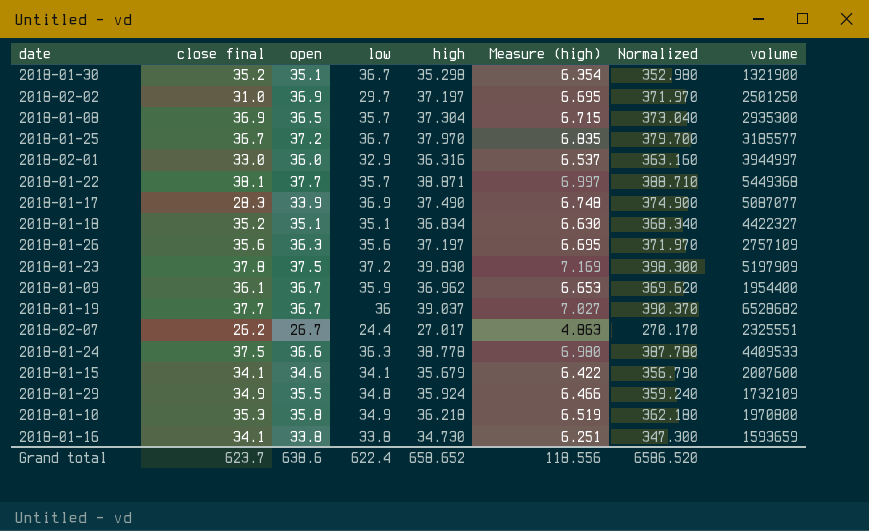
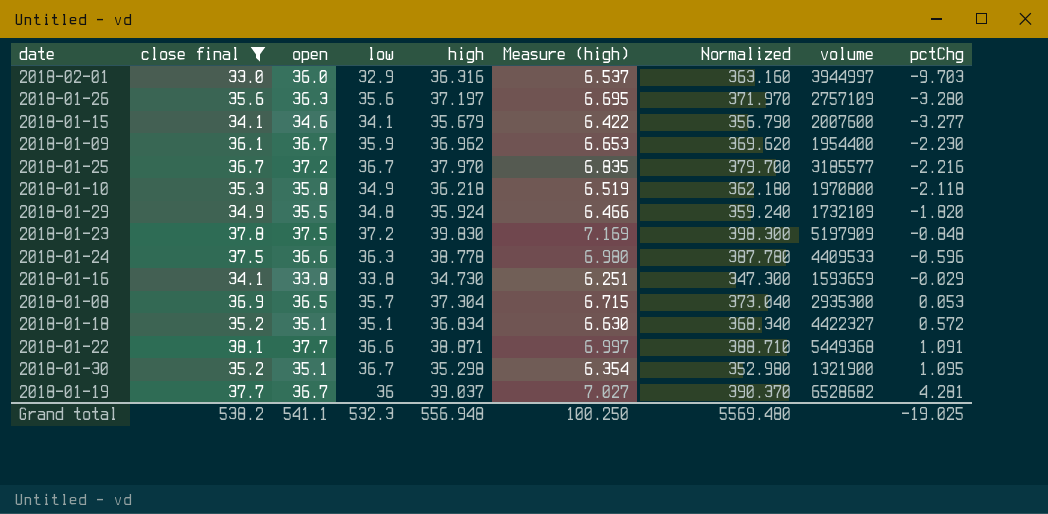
filter: none -> close final >= 33.0
row order: none -> pctChg ascending
column pctChg | position: none -> 9
2018-01-22 | low: 35.7 -> 36.6
Grand total | close final: 623.7 -> 538.2
Grand total | open: 638.6 -> 541.1
Grand total | low: 622.4 -> 532.3
Grand total | high: 658.652 -> 556.948
Grand total | Measure (high): 118.556 -> 100.250
Grand total | Normalized: 6586.520 -> 5569.480

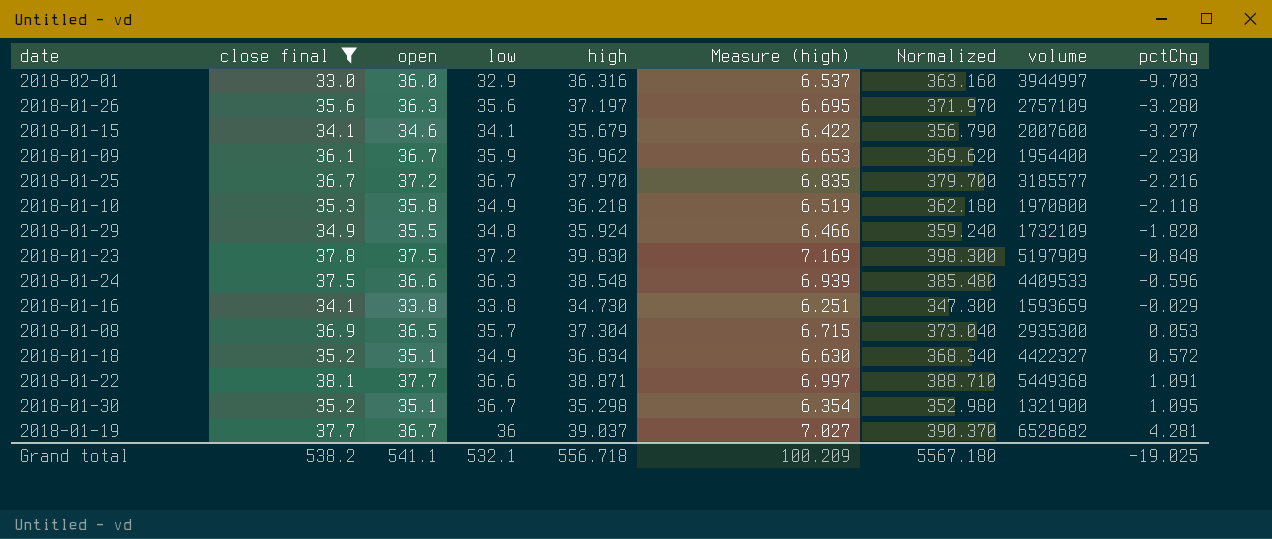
2018-01-24 | high: 38.778 -> 38.548
2018-01-24 | Measure (high): 6.980 -> 6.939
2018-01-24 | Normalized: 387.780 -> 385.480
2018-01-18 | low: 35.1 -> 34.9
Grand total | low: 532.3 -> 532.1
Grand total | high: 556.948 -> 556.718
Grand total | Measure (high): 100.250 -> 100.209
Grand total | Normalized: 5569.480 -> 5567.180

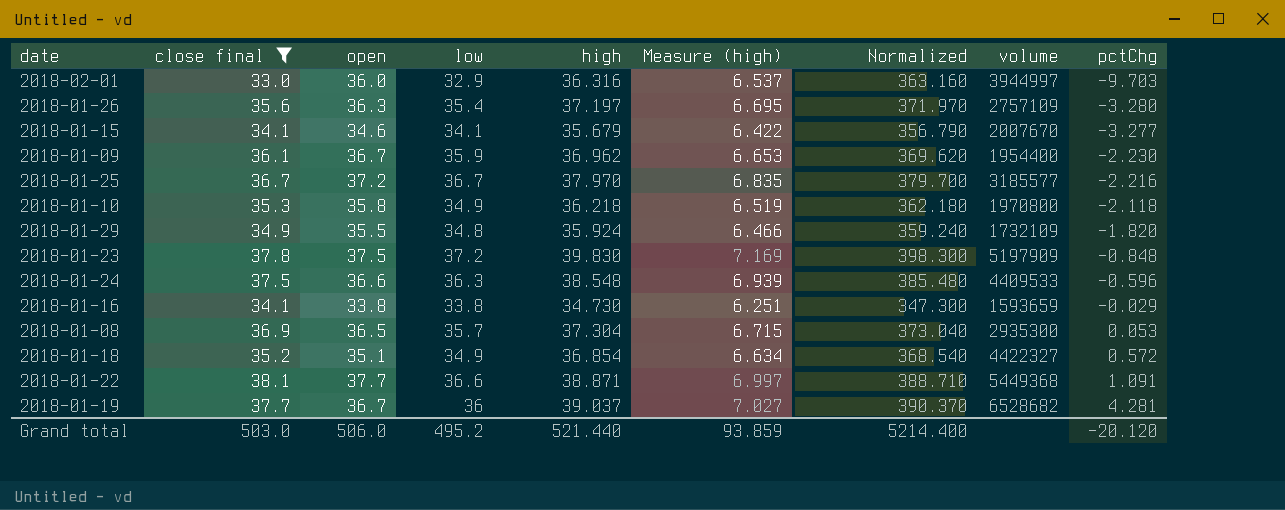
row 2018-01-30: 35.2 | 35.1 | 36.7 | 35.298 | 6.354 | 352.980 | 1321900 | 1.095 -> none
2018-01-26 | low: 35.6 -> 35.4
2018-01-15 | volume: 2007600 -> 2007670
2018-01-18 | high: 36.834 -> 36.854
2018-01-18 | Measure (high): 6.630 -> 6.634
2018-01-18 | Normalized: 368.340 -> 368.540
Grand total | close final: 538.2 -> 503.0
Grand total | open: 541.1 -> 506.0
Grand total | low: 532.1 -> 495.2
Grand total | high: 556.718 -> 521.440
Grand total | Measure (high): 100.209 -> 93.859
Grand total | Normalized: 5567.180 -> 5214.400
Grand total | pctChg: -19.025 -> -20.120

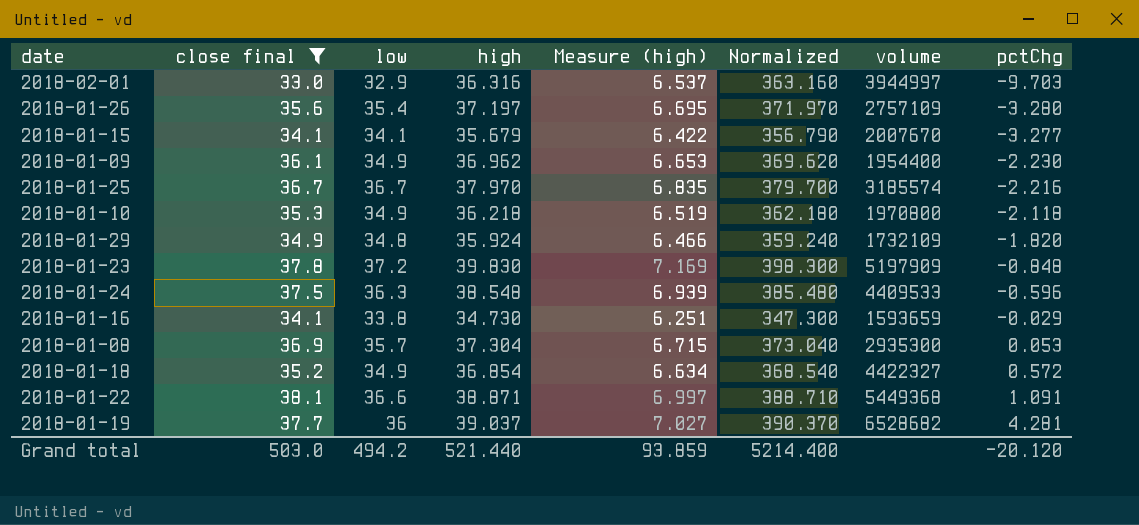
column open | position: 3 -> none
2018-01-09 | low: 35.9 -> 34.9
2018-01-25 | volume: 3185577 -> 3185574
Grand total | low: 495.2 -> 494.2

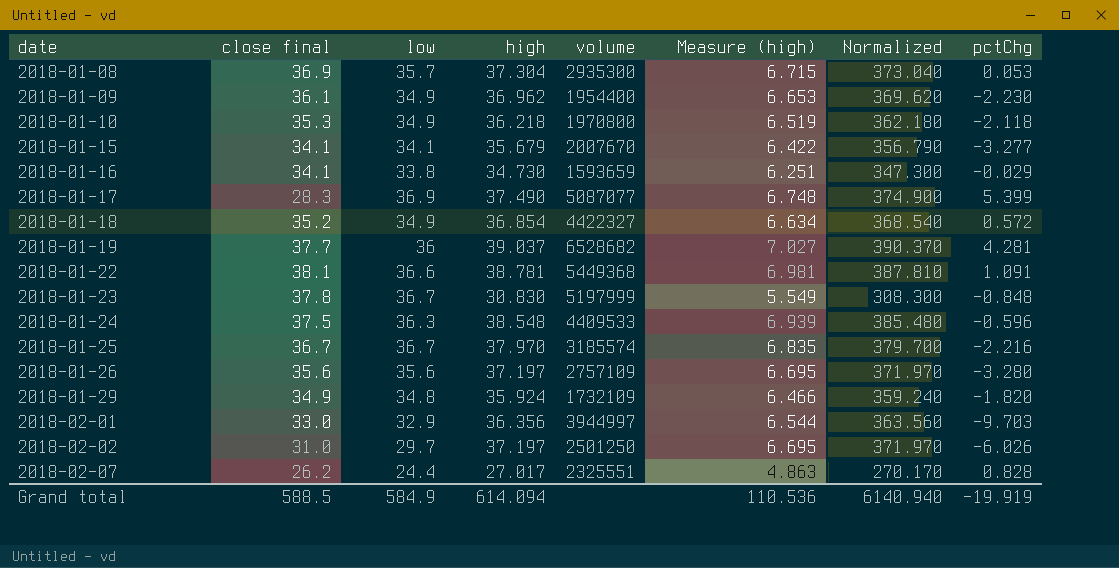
filter: close final >= 33.0 -> none
row order: pctChg ascending -> date ascending
column volume | position: 7 -> 5
2018-01-22 | high: 38.871 -> 38.781
2018-01-22 | Measure (high): 6.997 -> 6.981
2018-01-22 | Normalized: 388.710 -> 387.810
2018-01-23 | low: 37.2 -> 36.7
2018-01-23 | high: 39.830 -> 30.830
2018-01-23 | volume: 5197909 -> 5197999
2018-01-23 | Measure (high): 7.169 -> 5.549
2018-01-23 | Normalized: 398.300 -> 308.300
2018-01-26 | low: 35.4 -> 35.6
2018-02-01 | high: 36.316 -> 36.356
2018-02-01 | Measure (high): 6.537 -> 6.544
2018-02-01 | Normalized: 363.160 -> 363.560
Grand total | close final: 503.0 -> 588.5
Grand total | low: 494.2 -> 584.9
Grand total | high: 521.440 -> 614.094
Grand total | Measure (high): 93.859 -> 110.536
Grand total | Normalized: 5214.400 -> 6140.940
Grand total | pctChg: -20.120 -> -19.919

